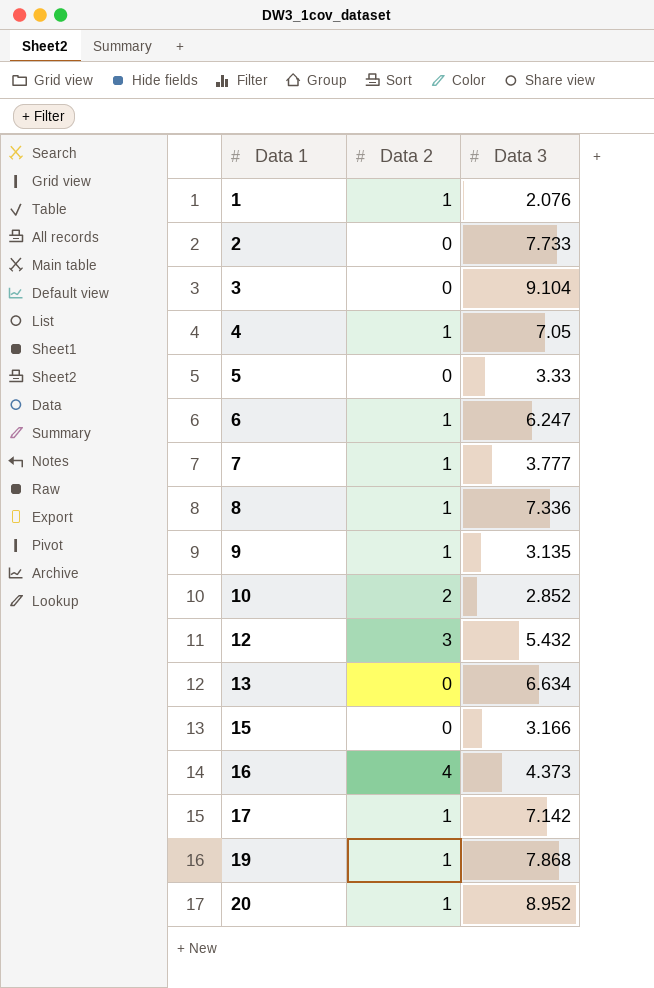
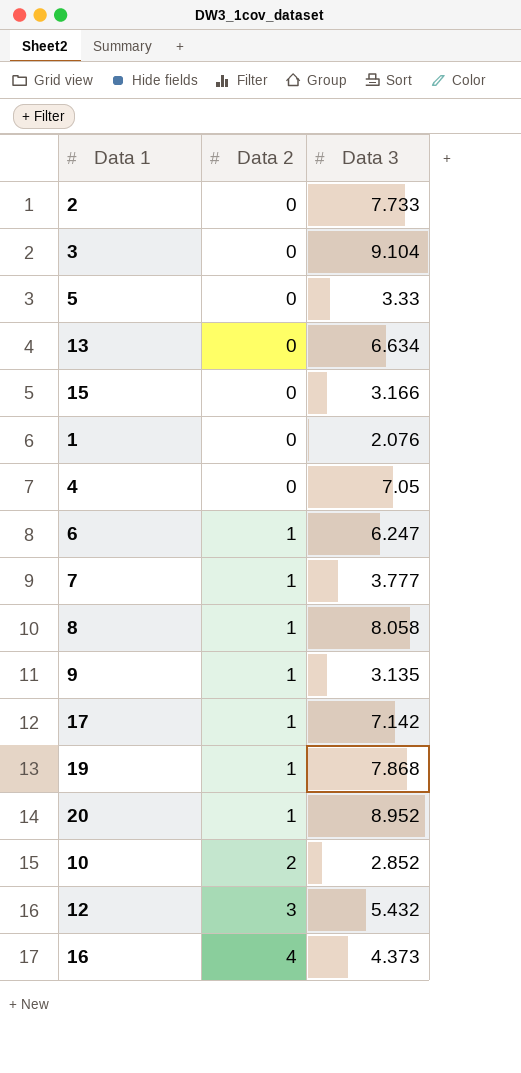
row order: Data 1 ascending -> Data 2 ascending
1 | Data 2: 1 -> 0
4 | Data 2: 1 -> 0
8 | Data 3: 7.336 -> 8.058

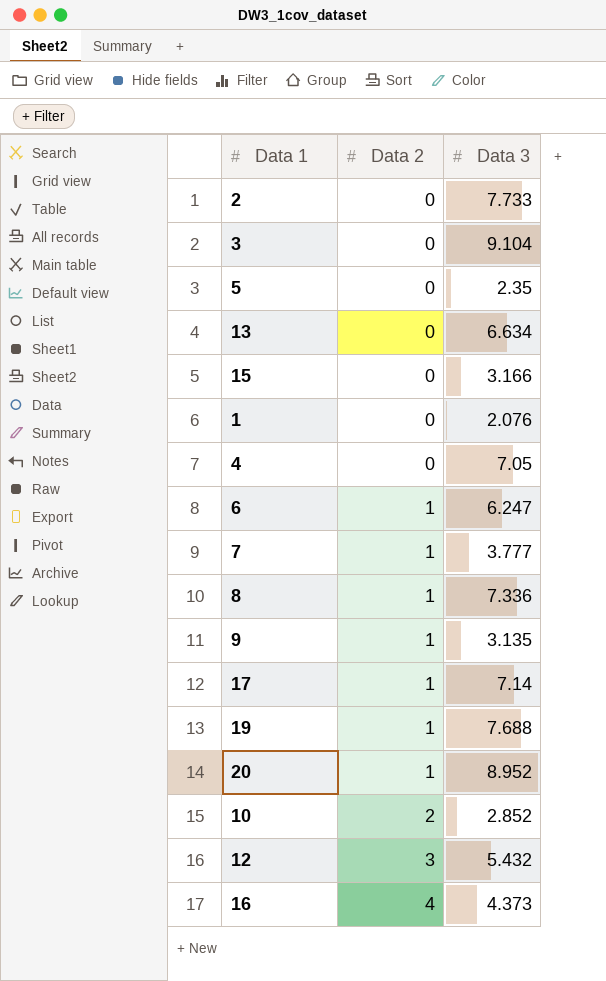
5 | Data 3: 3.33 -> 2.35
8 | Data 3: 8.058 -> 7.336
17 | Data 3: 7.142 -> 7.14
19 | Data 3: 7.868 -> 7.688

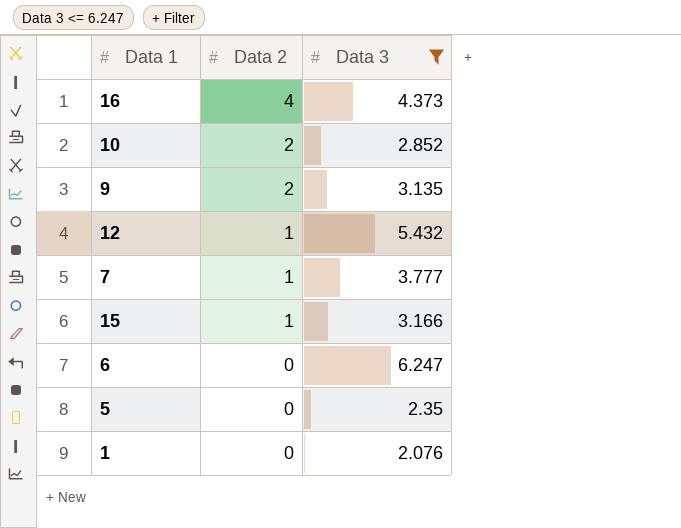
filter: none -> Data 3 <= 6.247
row order: Data 2 ascending -> Data 2 descending
9 | Data 2: 1 -> 2
12 | Data 2: 3 -> 1
15 | Data 2: 0 -> 1
6 | Data 2: 1 -> 0

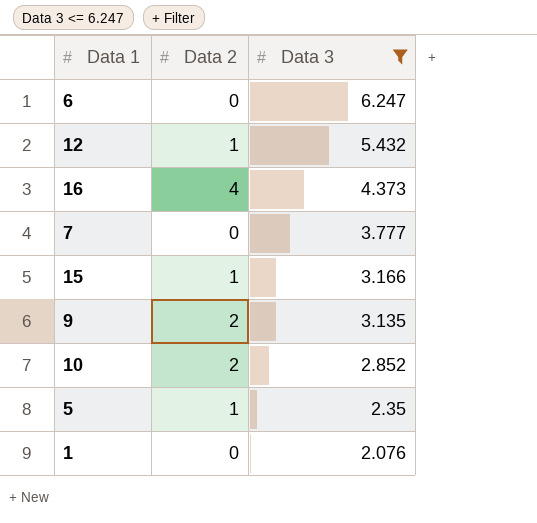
row order: Data 2 descending -> Data 3 descending
7 | Data 2: 1 -> 0
5 | Data 2: 0 -> 1

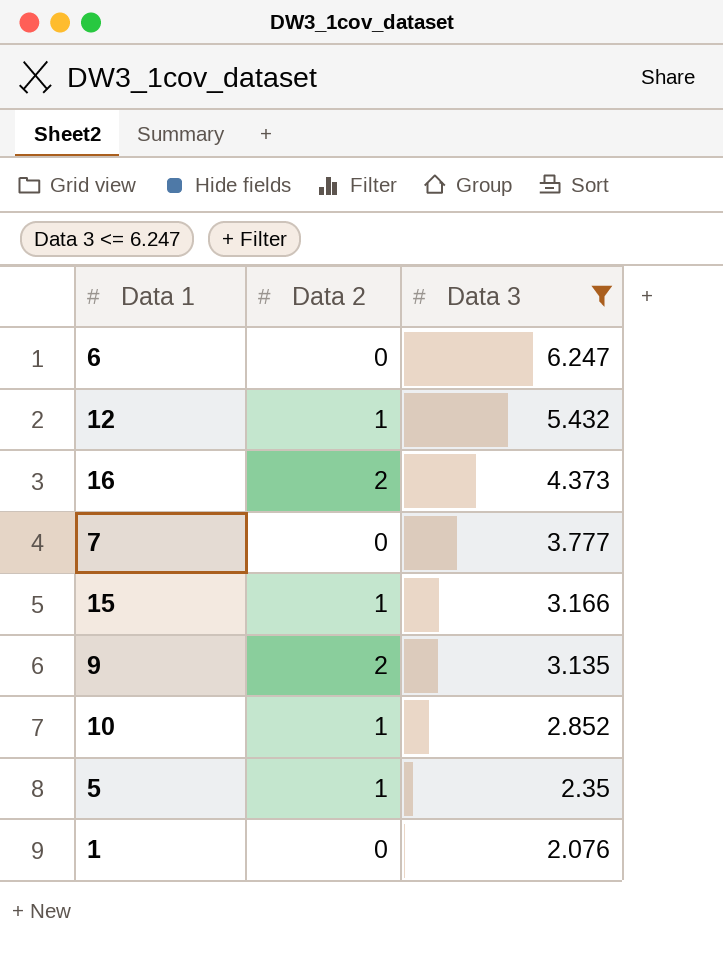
16 | Data 2: 4 -> 2
10 | Data 2: 2 -> 1

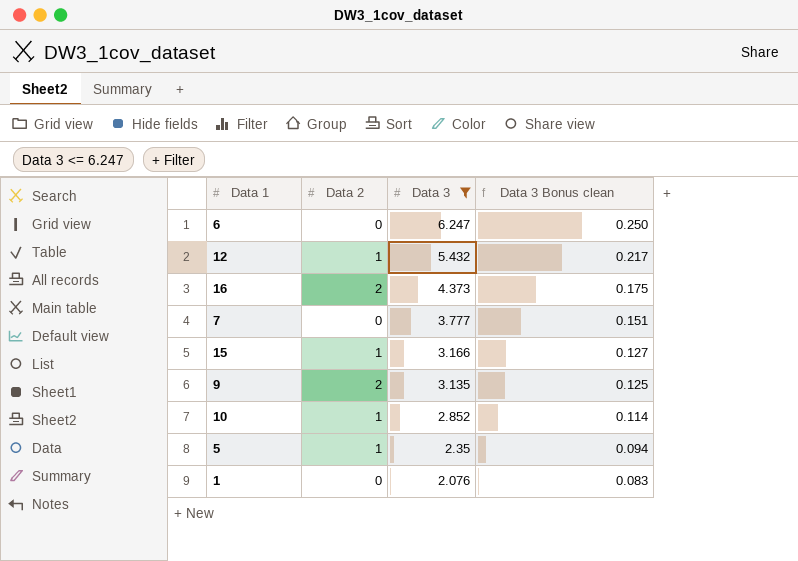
column Data 3 Bonus clean | formula: none -> [Data 3] * 0.04

